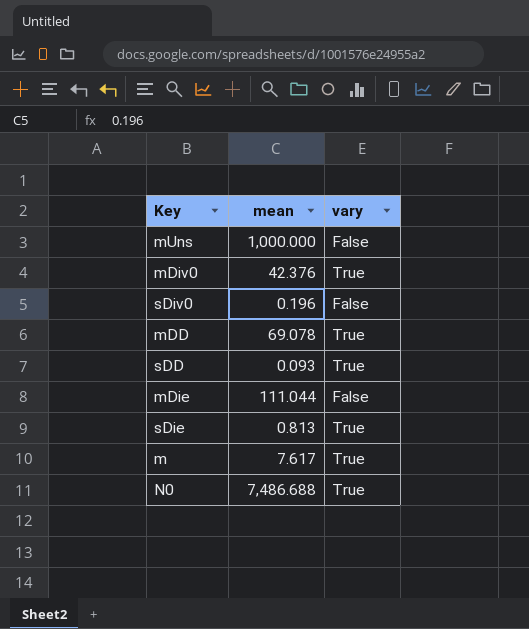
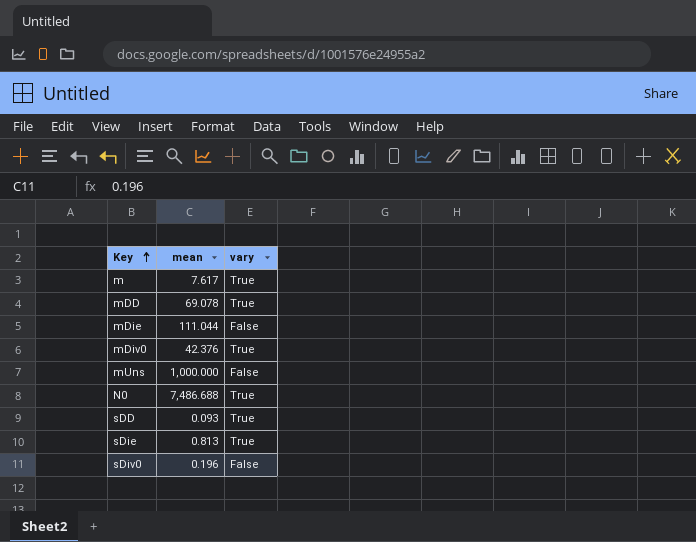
row order: none -> Key ascending

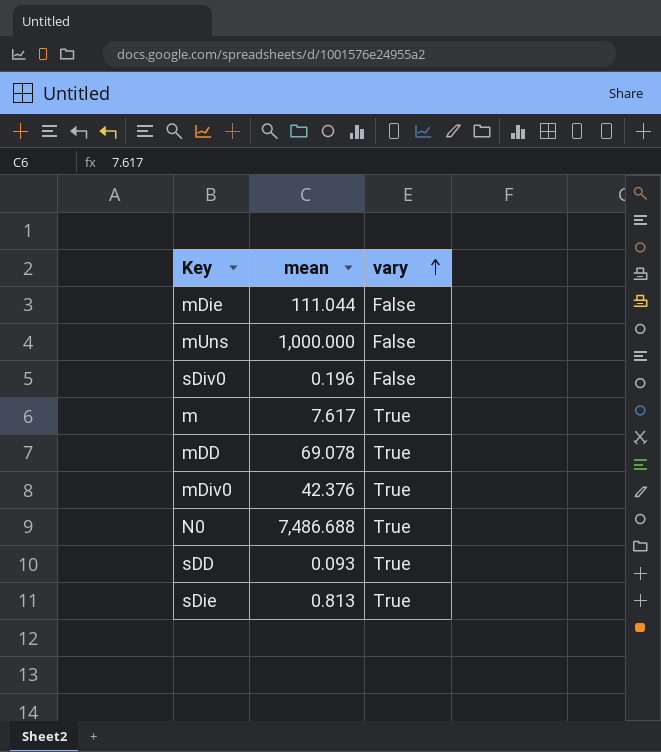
row order: Key ascending -> vary ascending

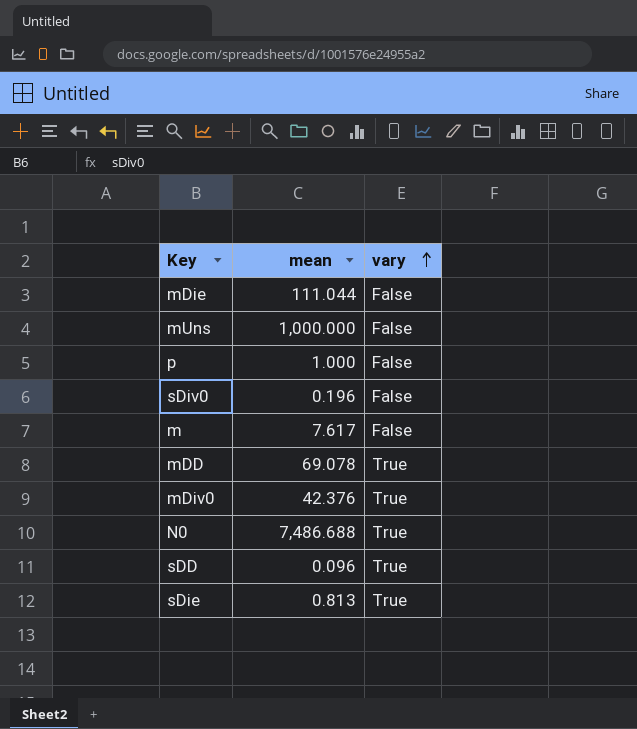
row p: none -> 1.000 | False
m | vary: True -> False
sDD | mean: 0.093 -> 0.096

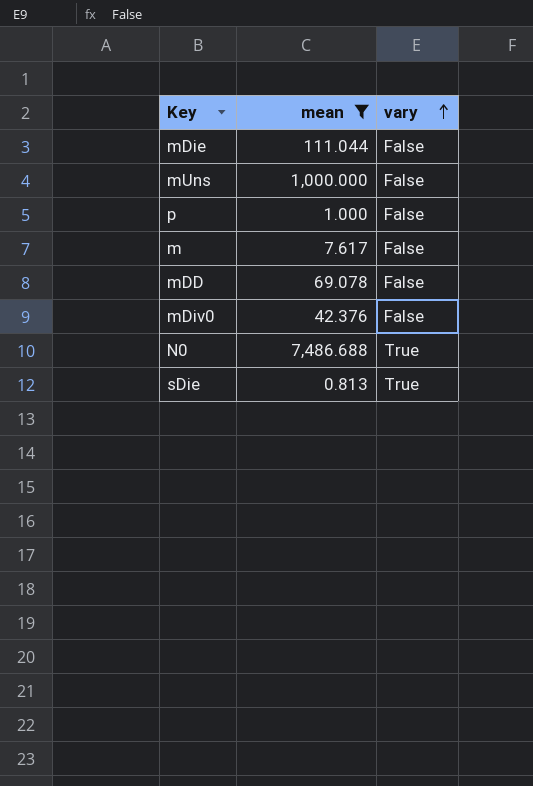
filter: none -> mean >= 0.813
mDD | vary: True -> False
mDiv0 | vary: True -> False

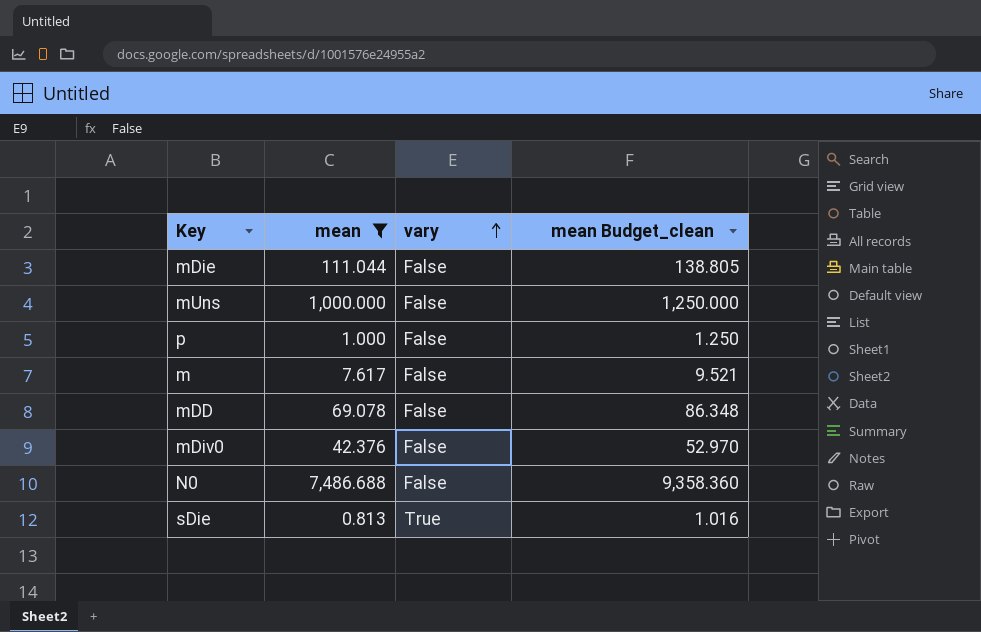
column mean Budget_clean | formula: none -> [mean] * 1.25
N0 | vary: True -> False

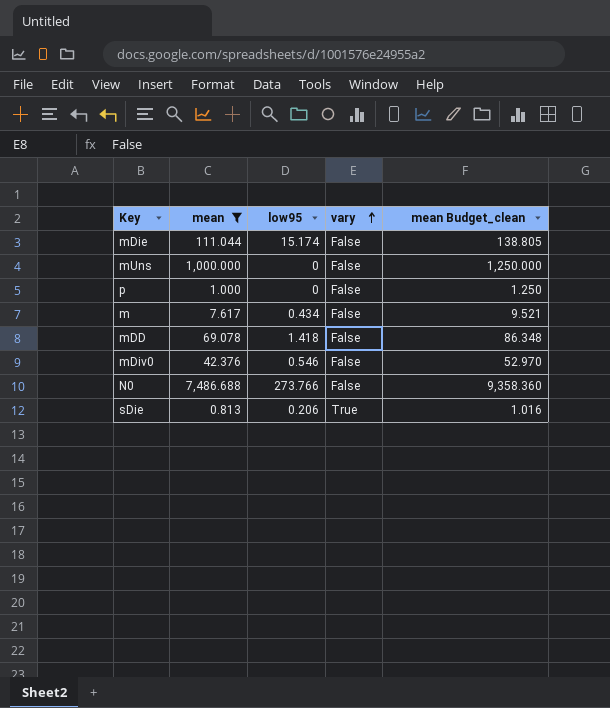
column low95 | position: none -> 3

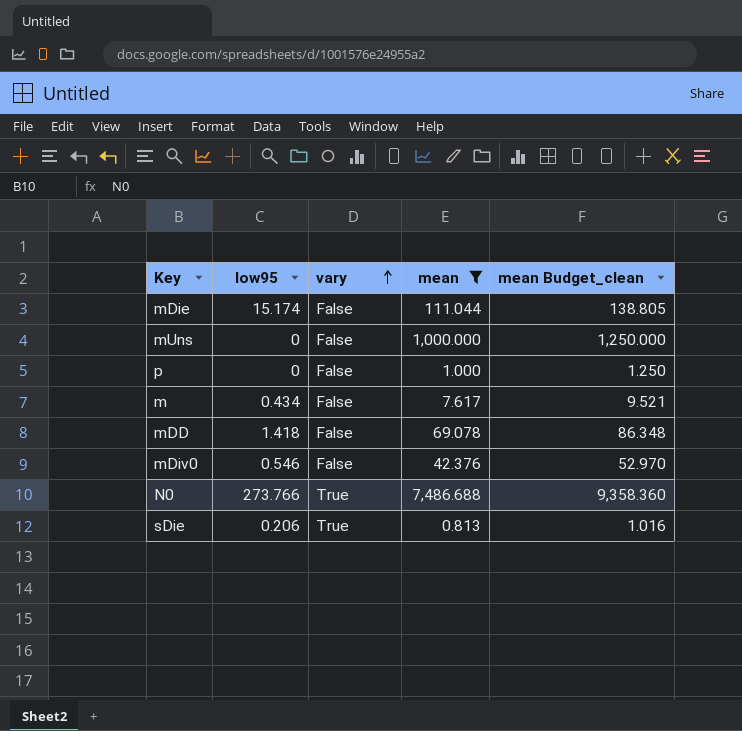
column mean | position: 2 -> 4
N0 | vary: False -> True

